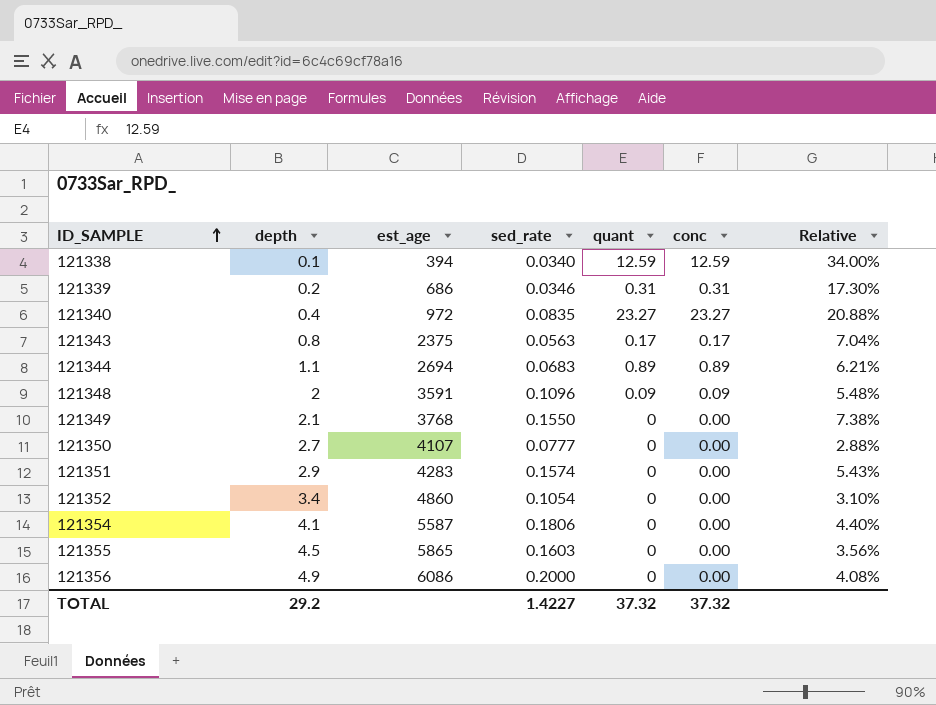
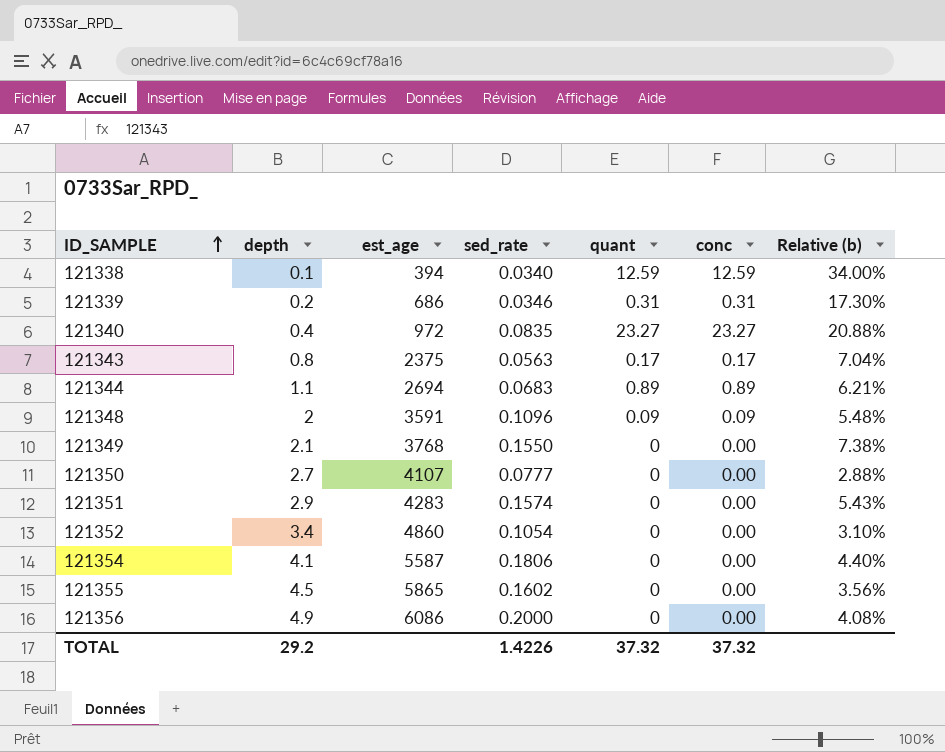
column name: Relative -> Relative (b)
121355 | sed_rate: 0.1603 -> 0.1602
TOTAL | sed_rate: 1.4227 -> 1.4226

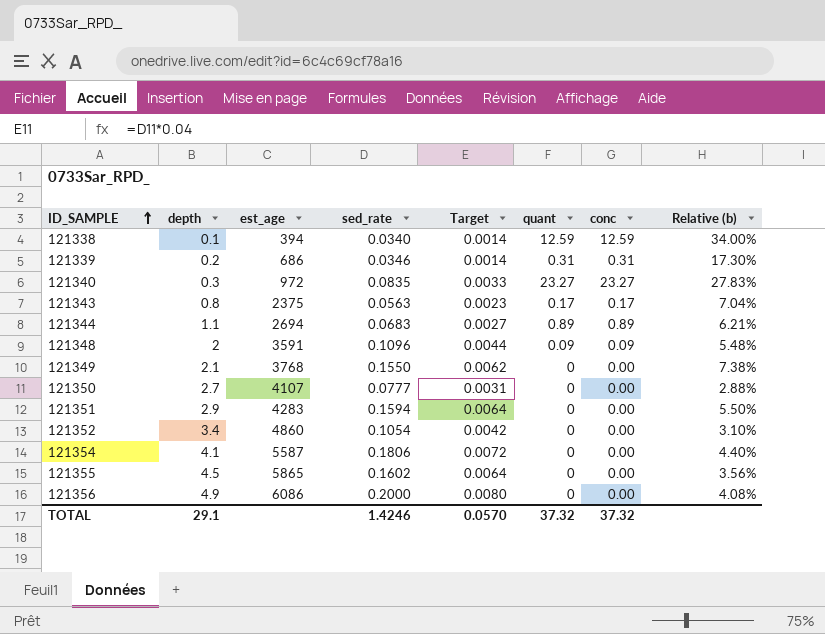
column Target | formula: none -> [sed_rate] * 0.04
121340 | depth: 0.4 -> 0.3
121340 | Relative (b): 20.88% -> 27.83%
121351 | sed_rate: 0.1574 -> 0.1594
121351 | Relative (b): 5.43% -> 5.50%
TOTAL | depth: 29.2 -> 29.1
TOTAL | sed_rate: 1.4226 -> 1.4246

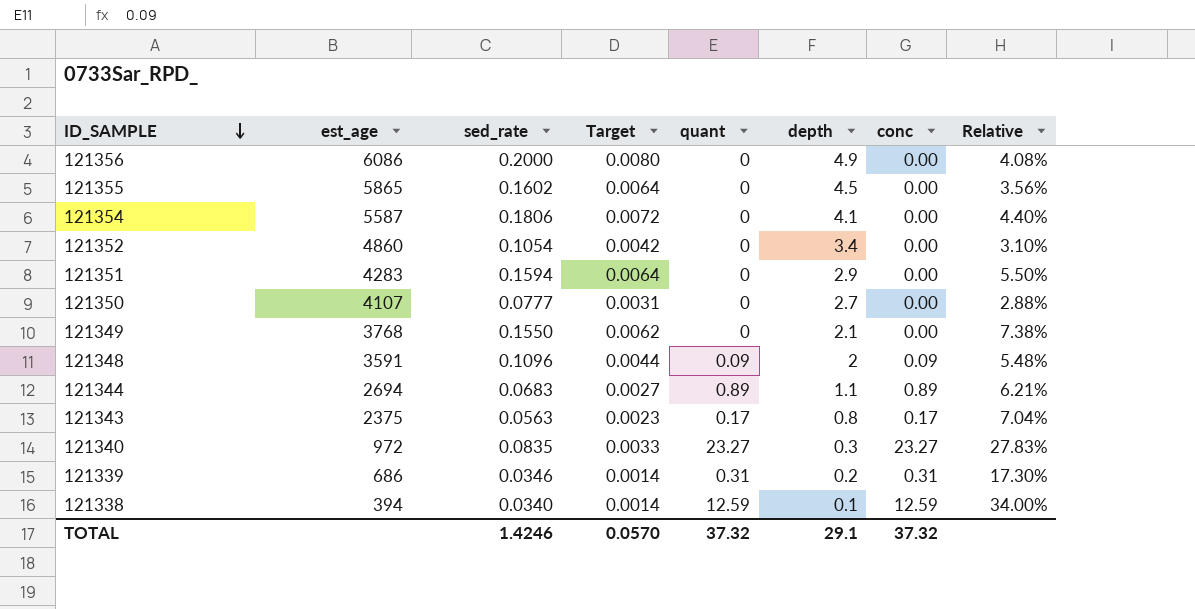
row order: ID_SAMPLE ascending -> ID_SAMPLE descending
column depth | position: 2 -> 6
column name: Relative (b) -> Relative

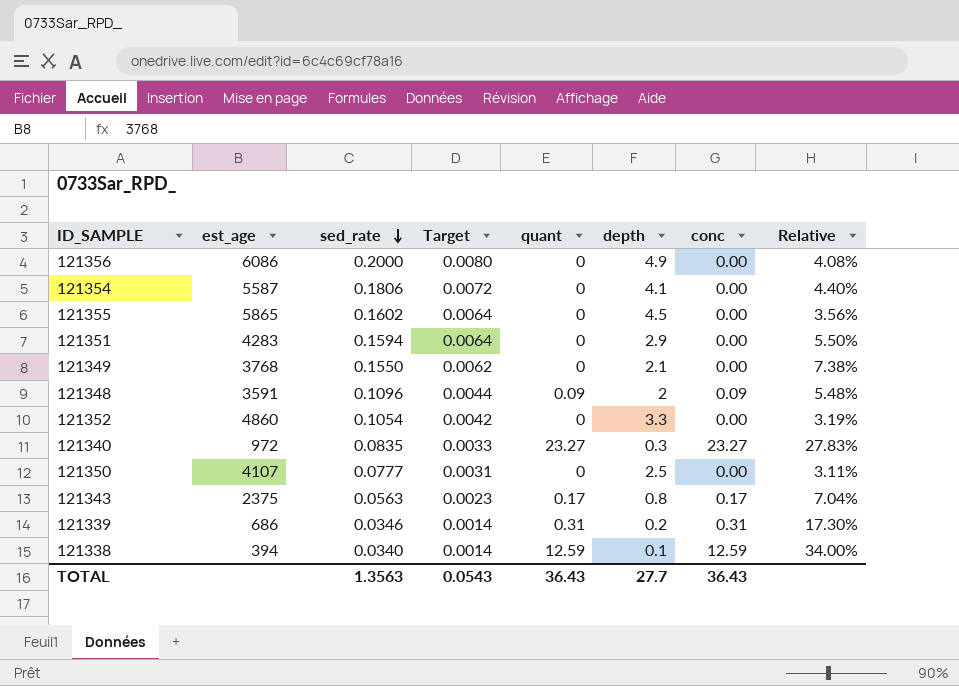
row order: ID_SAMPLE descending -> sed_rate descending
row 121344: 2694 | 0.0683 | 0.0027 | 0.89 | 1.1 | 0.89 | 6.21% -> none
121352 | depth: 3.4 -> 3.3
121352 | Relative: 3.10% -> 3.19%
121350 | depth: 2.7 -> 2.5
121350 | Relative: 2.88% -> 3.11%
TOTAL | sed_rate: 1.4246 -> 1.3563
TOTAL | Target: 0.0570 -> 0.0543
TOTAL | quant: 37.32 -> 36.43
TOTAL | depth: 29.1 -> 27.7
TOTAL | conc: 37.32 -> 36.43

